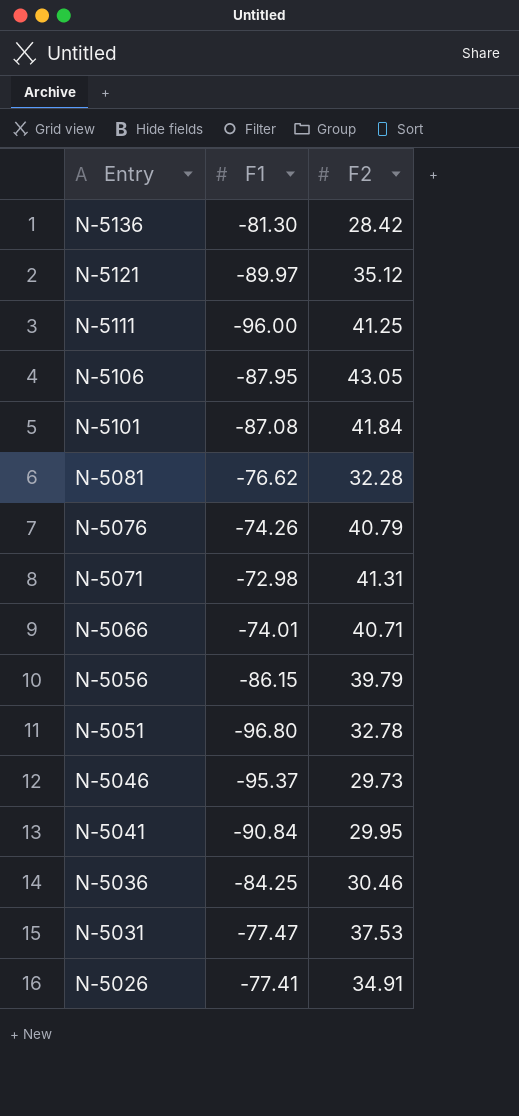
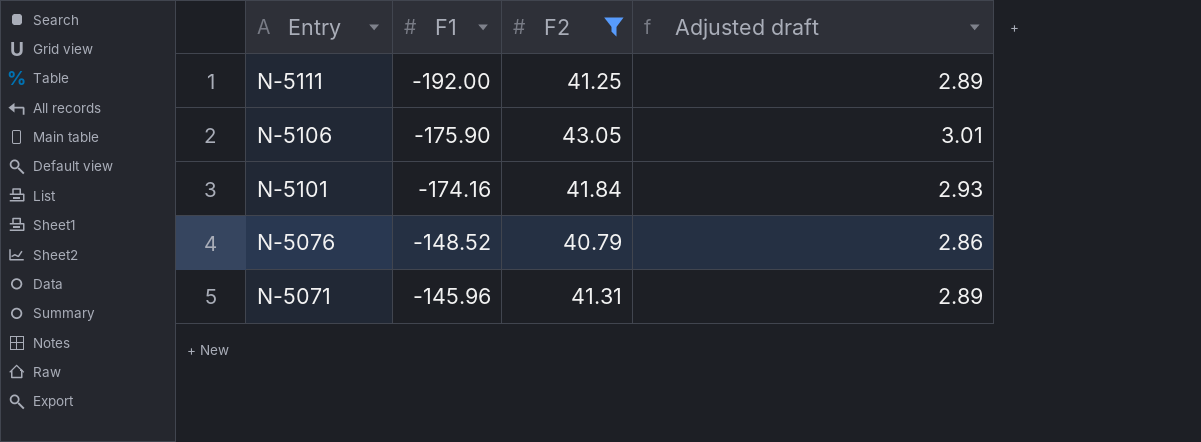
filter: none -> F2 >= 40.79
column Adjusted draft | formula: none -> [F2] * 0.07
N-5111 | F1: -96.00 -> -192.00
N-5106 | F1: -87.95 -> -175.90
N-5101 | F1: -87.08 -> -174.16
N-5076 | F1: -74.26 -> -148.52
N-5071 | F1: -72.98 -> -145.96

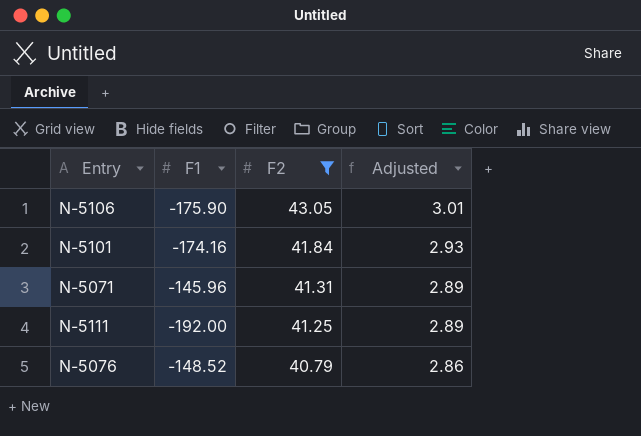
row order: Entry descending -> F2 descending
column name: Adjusted draft -> Adjusted

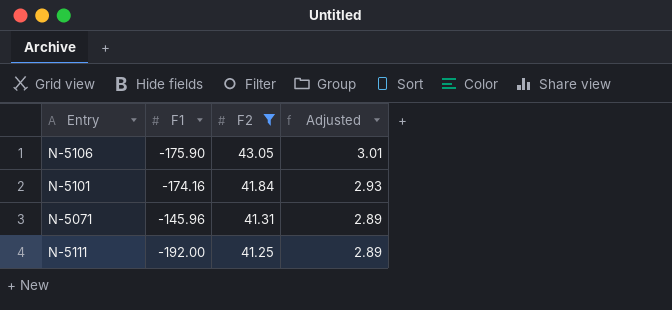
row N-5076: -148.52 | 40.79 | 2.86 -> none

